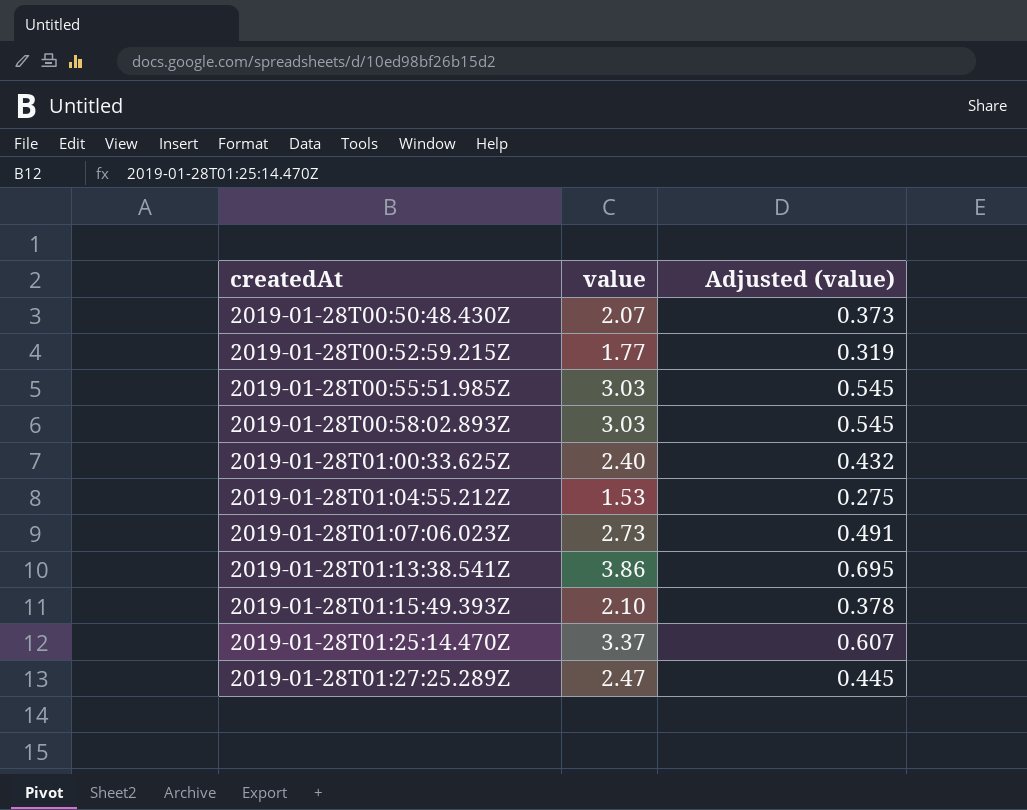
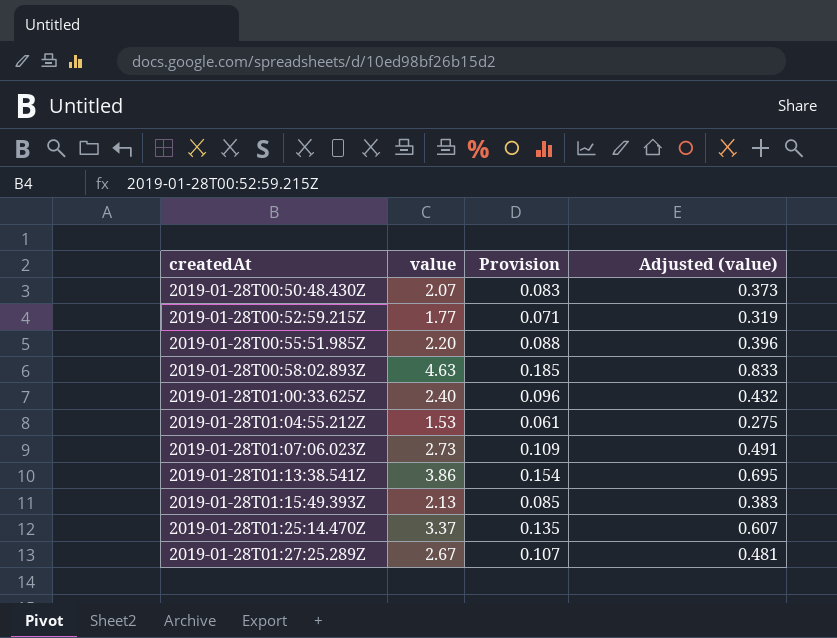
column Provision | formula: none -> [value] * 0.04
2019-01-28T00:55:51.985Z | value: 3.03 -> 2.20
2019-01-28T00:55:51.985Z | Adjusted (value): 0.545 -> 0.396
2019-01-28T00:58:02.893Z | value: 3.03 -> 4.63
2019-01-28T00:58:02.893Z | Adjusted (value): 0.545 -> 0.833
2019-01-28T01:15:49.393Z | value: 2.10 -> 2.13
2019-01-28T01:15:49.393Z | Adjusted (value): 0.378 -> 0.383
2019-01-28T01:27:25.289Z | value: 2.47 -> 2.67
2019-01-28T01:27:25.289Z | Adjusted (value): 0.445 -> 0.481

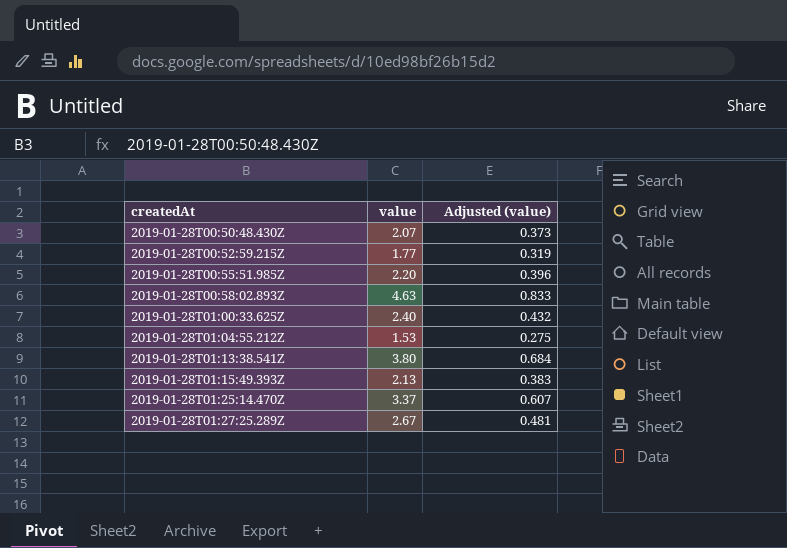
column Provision | formula: [value] * 0.04 -> none
row 2019-01-28T01:07:06.023Z: 2.73 | 0.109 | 0.491 -> none
2019-01-28T01:13:38.541Z | value: 3.86 -> 3.80
2019-01-28T01:13:38.541Z | Adjusted (value): 0.695 -> 0.684

